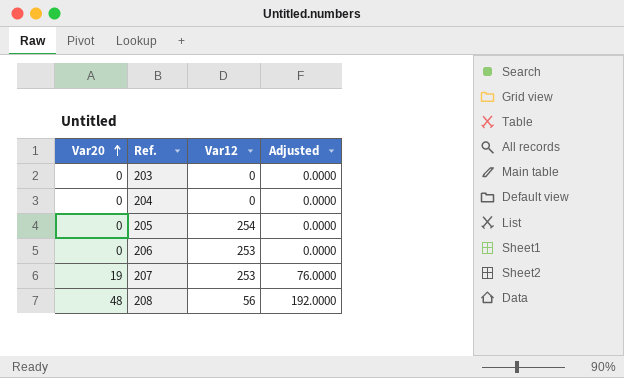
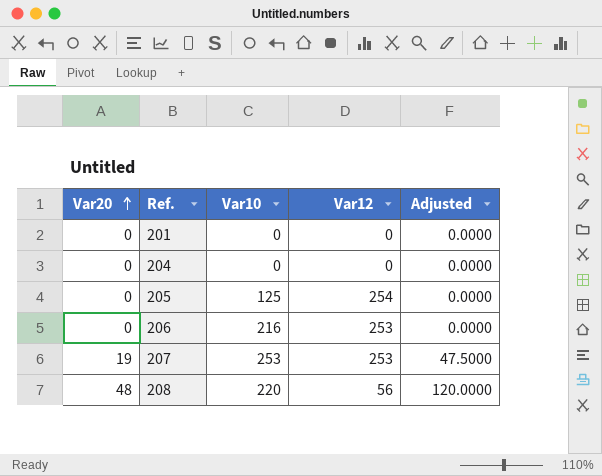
column Var10 | position: none -> 3
column Adjusted | formula: [Var20] * 4 -> [Var20] * 2.5
row 203: 0 | 0 | 0.0000 -> none
row 201: none -> 0 | 0 | 0 | 0.0000

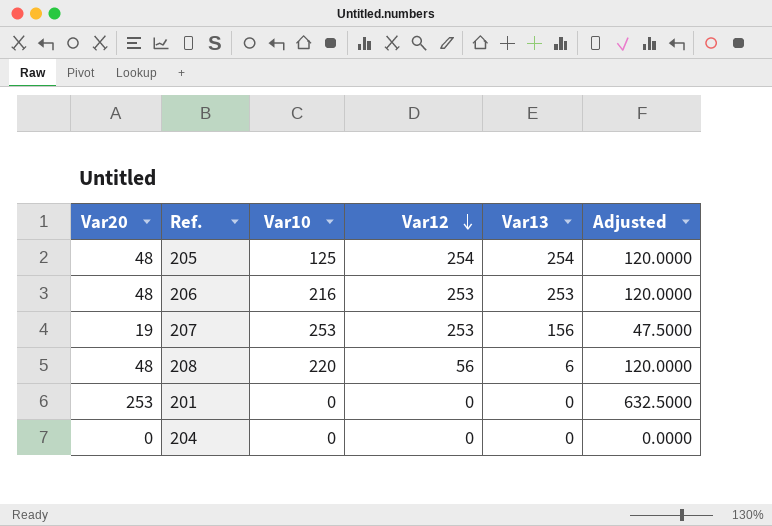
row order: Var20 ascending -> Var12 descending
column Var13 | position: none -> 5
205 | Var20: 0 -> 48
205 | Adjusted: 0.0000 -> 120.0000
206 | Var20: 0 -> 48
206 | Adjusted: 0.0000 -> 120.0000
201 | Var20: 0 -> 253
201 | Adjusted: 0.0000 -> 632.5000

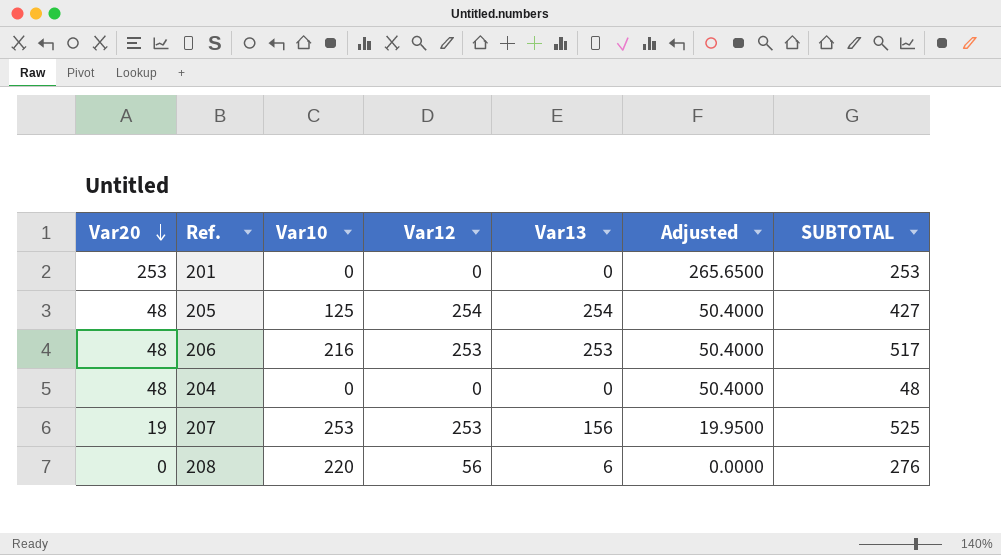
row order: Var12 descending -> Var20 descending
column Adjusted | formula: [Var20] * 2.5 -> [Var20] * 1.05
column SUBTOTAL | formula: none -> [Var20] + [Var10] + [Var12]
204 | Var20: 0 -> 48
208 | Var20: 48 -> 0

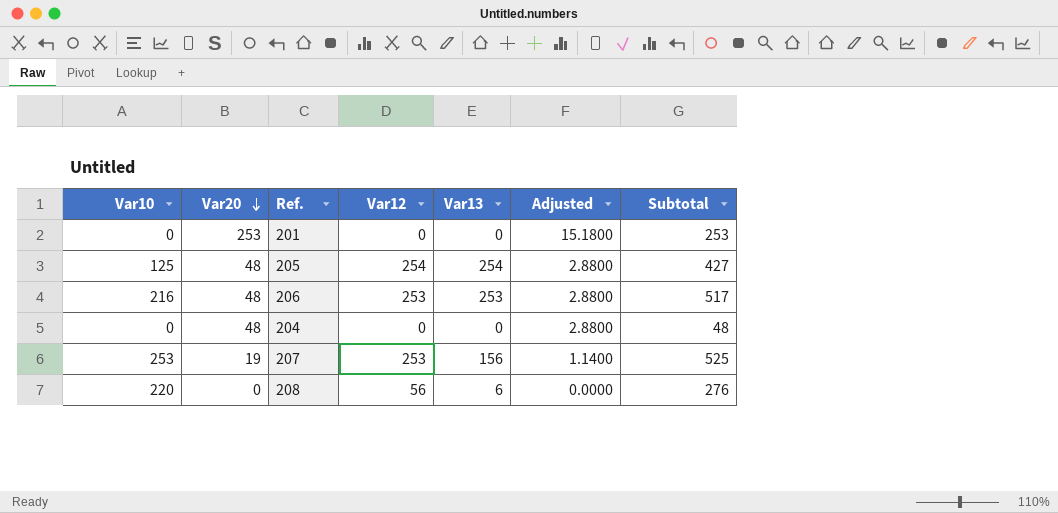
column Var10 | position: 3 -> 1
column Adjusted | formula: [Var20] * 1.05 -> [Var20] * 0.06
column name: SUBTOTAL -> Subtotal

